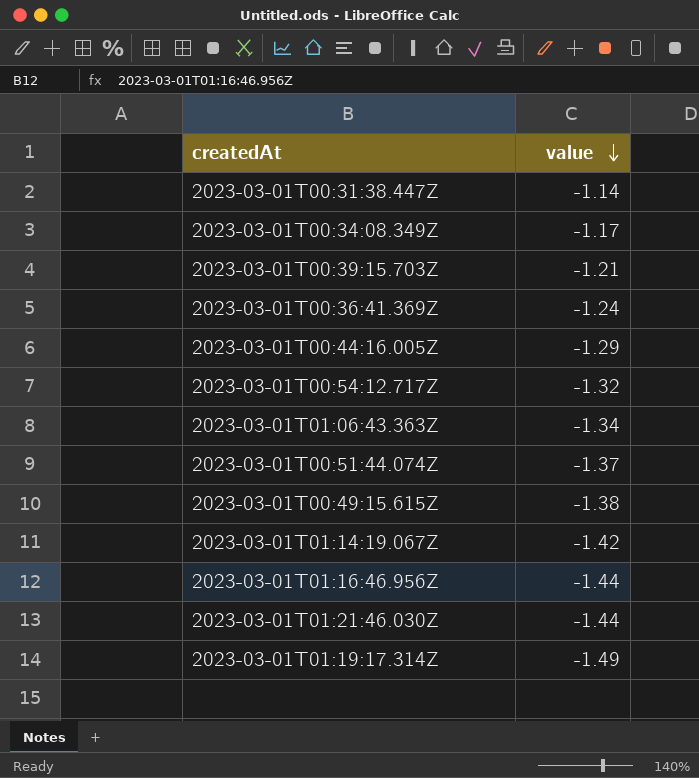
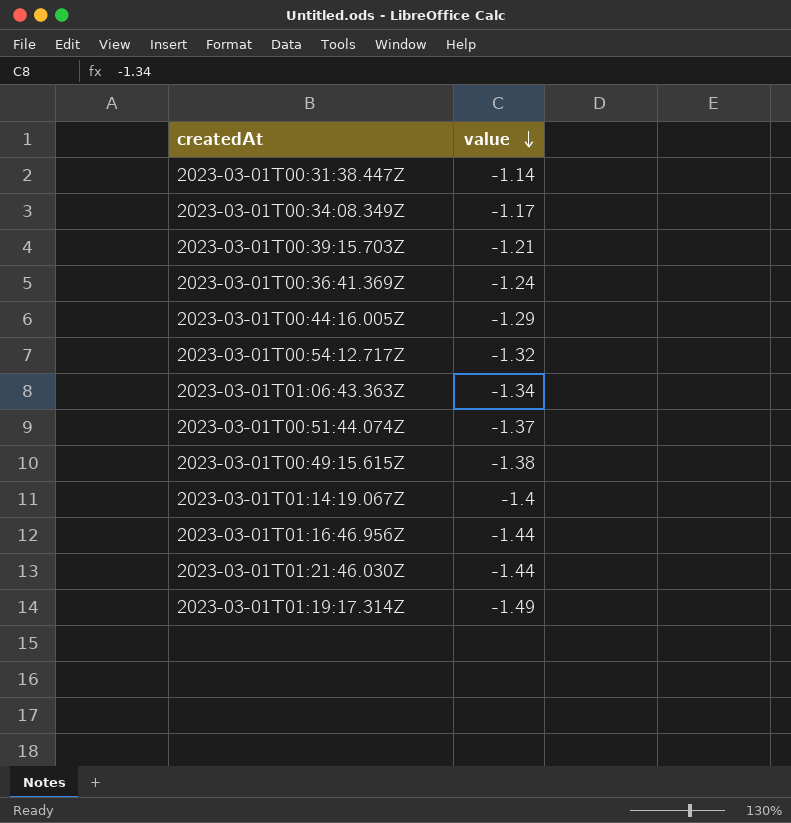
2023-03-01T01:14:19.067Z | value: -1.42 -> -1.4

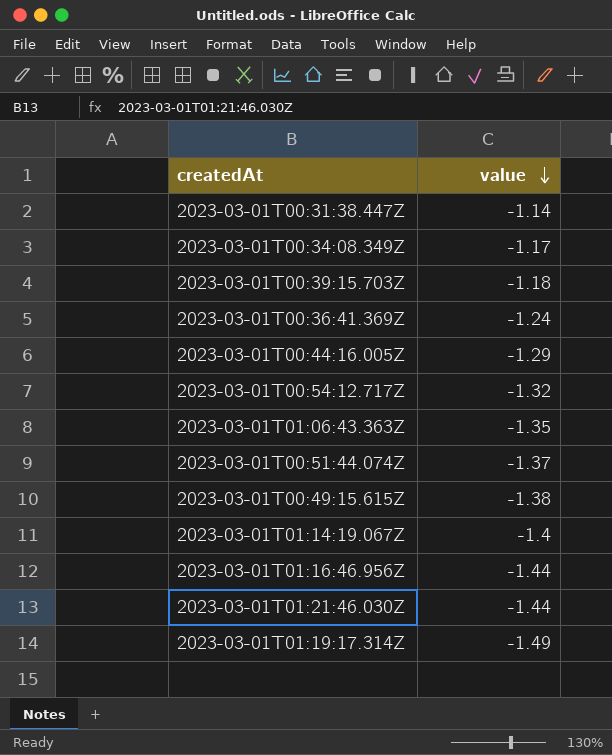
2023-03-01T00:39:15.703Z | value: -1.21 -> -1.18
2023-03-01T01:06:43.363Z | value: -1.34 -> -1.35

